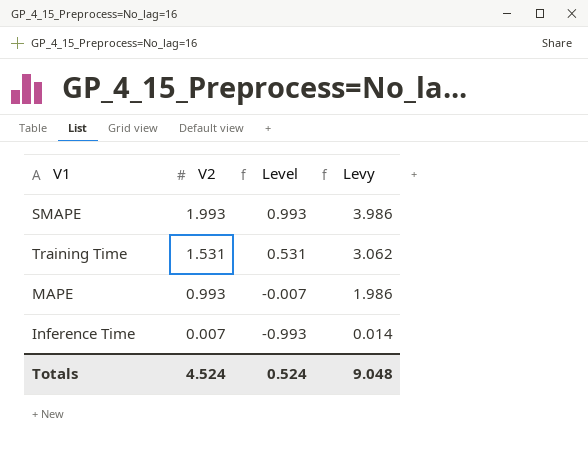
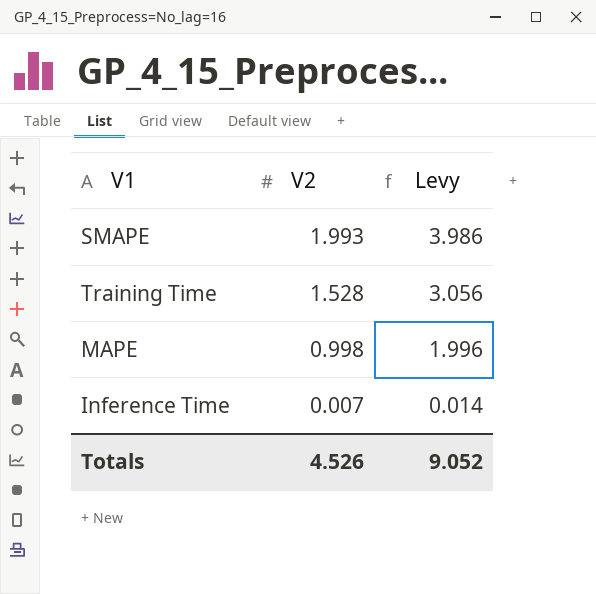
column Level | formula: [V2] - 1 -> none
Training Time | V2: 1.531 -> 1.528
Training Time | Levy: 3.062 -> 3.056
MAPE | V2: 0.993 -> 0.998
MAPE | Levy: 1.986 -> 1.996
Totals | V2: 4.524 -> 4.526
Totals | Levy: 9.048 -> 9.052

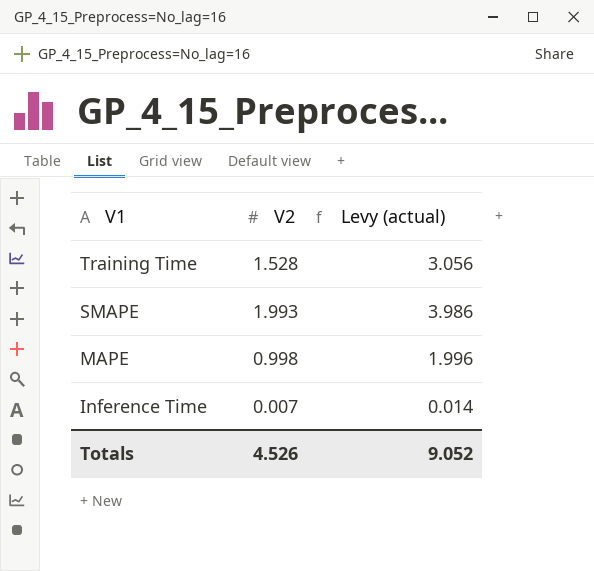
row order: V2 descending -> V1 descending
column name: Levy -> Levy (actual)

